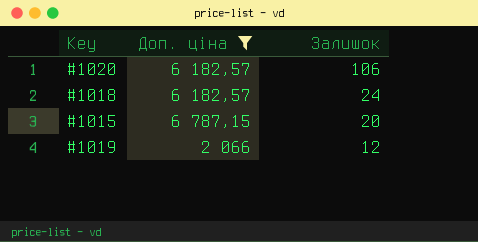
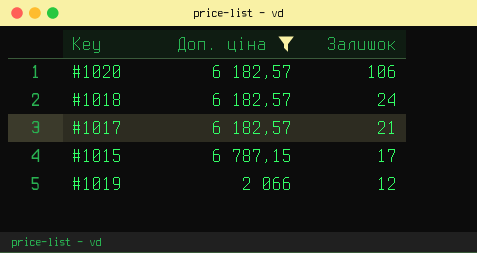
row #1017: none -> 6 182,57 | 21
#1015 | Залишок: 20 -> 17

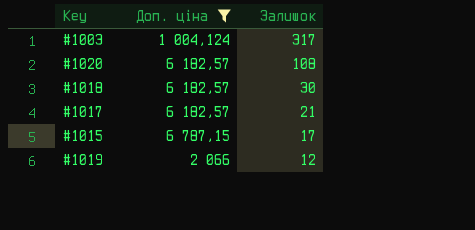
row #1003: none -> 1 004,124 | 317
#1020 | Залишок: 106 -> 108
#1018 | Залишок: 24 -> 30

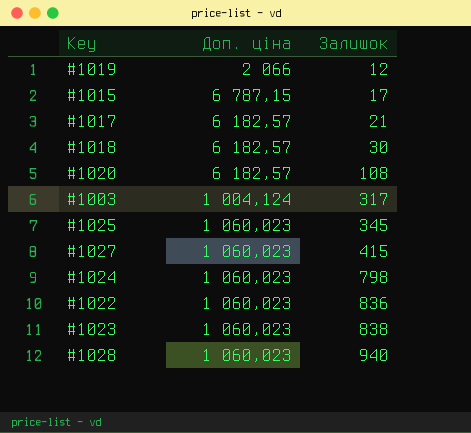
filter: Доп. ціна != 1 060,023 -> none
row order: Залишок descending -> Залишок ascending

